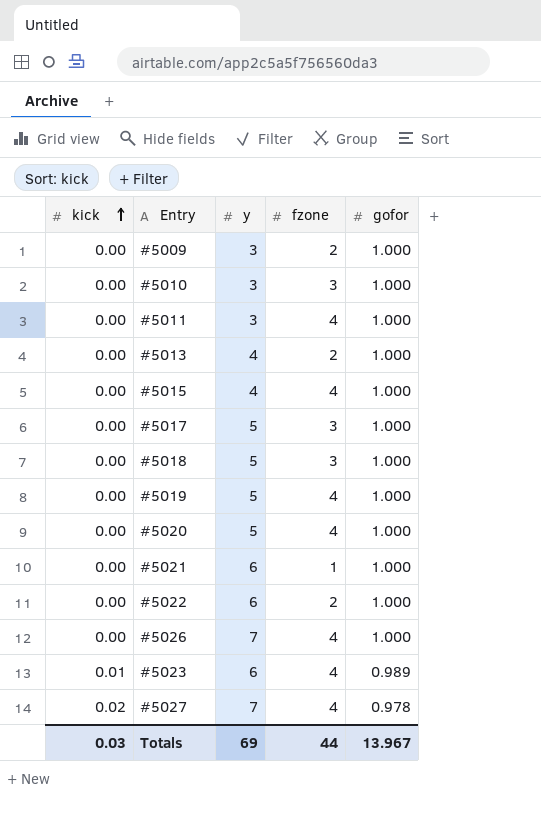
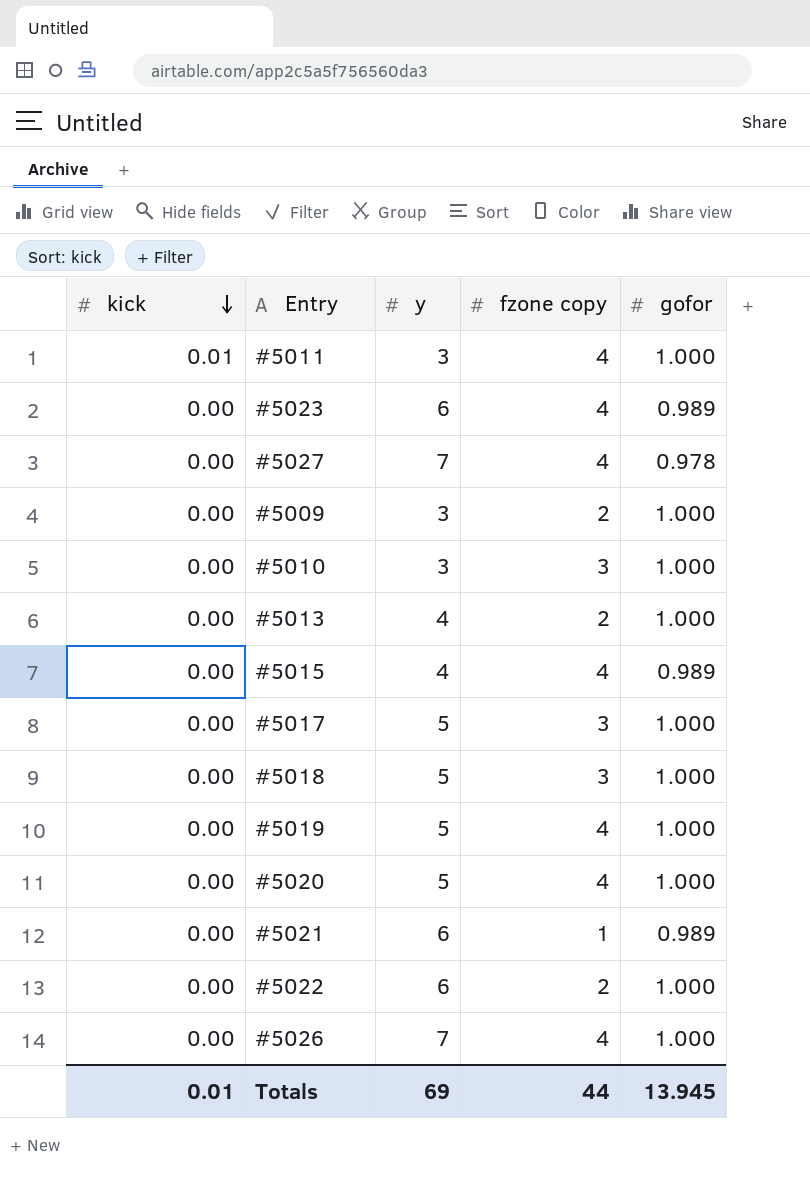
row order: kick ascending -> kick descending
column name: fzone -> fzone copy
#5011 | kick: 0.00 -> 0.01
#5023 | kick: 0.01 -> 0.00
#5027 | kick: 0.02 -> 0.00
#5015 | gofor: 1.000 -> 0.989
#5021 | gofor: 1.000 -> 0.989
Totals | kick: 0.03 -> 0.01
Totals | gofor: 13.967 -> 13.945

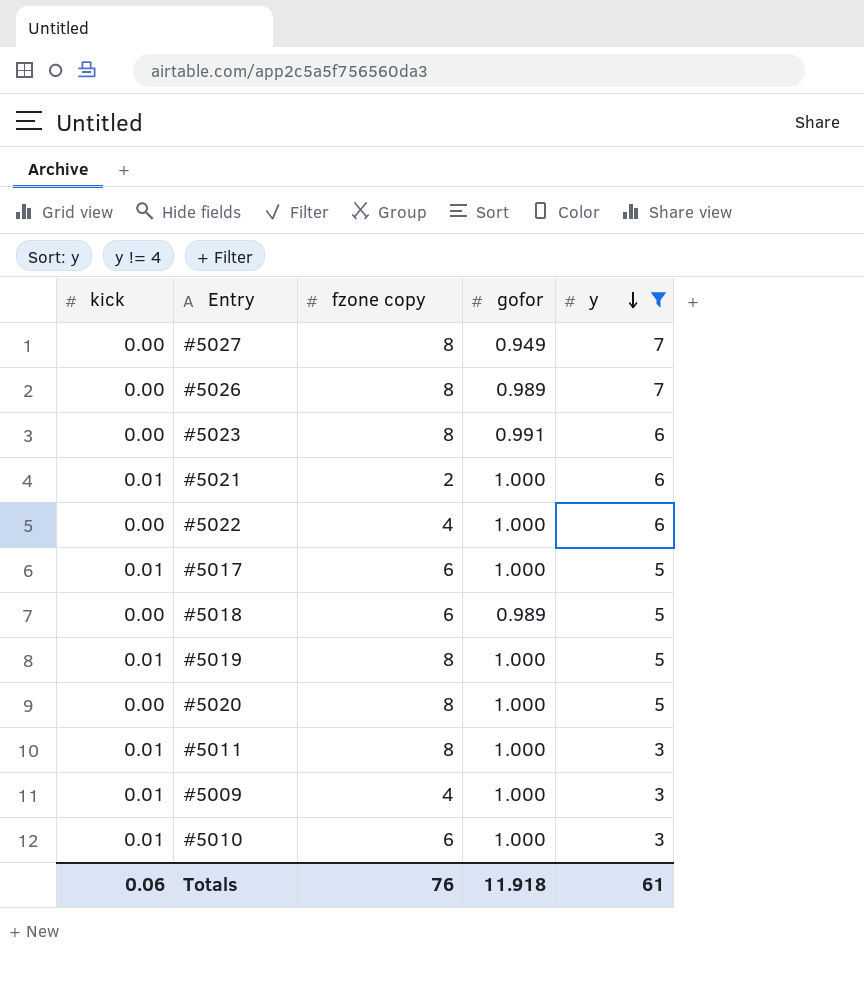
filter: none -> y != 4
row order: kick descending -> y descending
column y | position: 3 -> 5
#5027 | fzone copy: 4 -> 8
#5027 | gofor: 0.978 -> 0.949
#5026 | fzone copy: 4 -> 8
#5026 | gofor: 1.000 -> 0.989
#5023 | fzone copy: 4 -> 8
#5023 | gofor: 0.989 -> 0.991
#5021 | kick: 0.00 -> 0.01
#5021 | fzone copy: 1 -> 2
#5021 | gofor: 0.989 -> 1.000
#5022 | fzone copy: 2 -> 4
#5017 | kick: 0.00 -> 0.01
#5017 | fzone copy: 3 -> 6
#5018 | fzone copy: 3 -> 6
#5018 | gofor: 1.000 -> 0.989
#5019 | kick: 0.00 -> 0.01
#5019 | fzone copy: 4 -> 8
#5020 | fzone copy: 4 -> 8
#5011 | fzone copy: 4 -> 8
#5009 | kick: 0.00 -> 0.01
#5009 | fzone copy: 2 -> 4
#5010 | kick: 0.00 -> 0.01
#5010 | fzone copy: 3 -> 6
Totals | kick: 0.01 -> 0.06
Totals | fzone copy: 44 -> 76
Totals | gofor: 13.945 -> 11.918
Totals | y: 69 -> 61

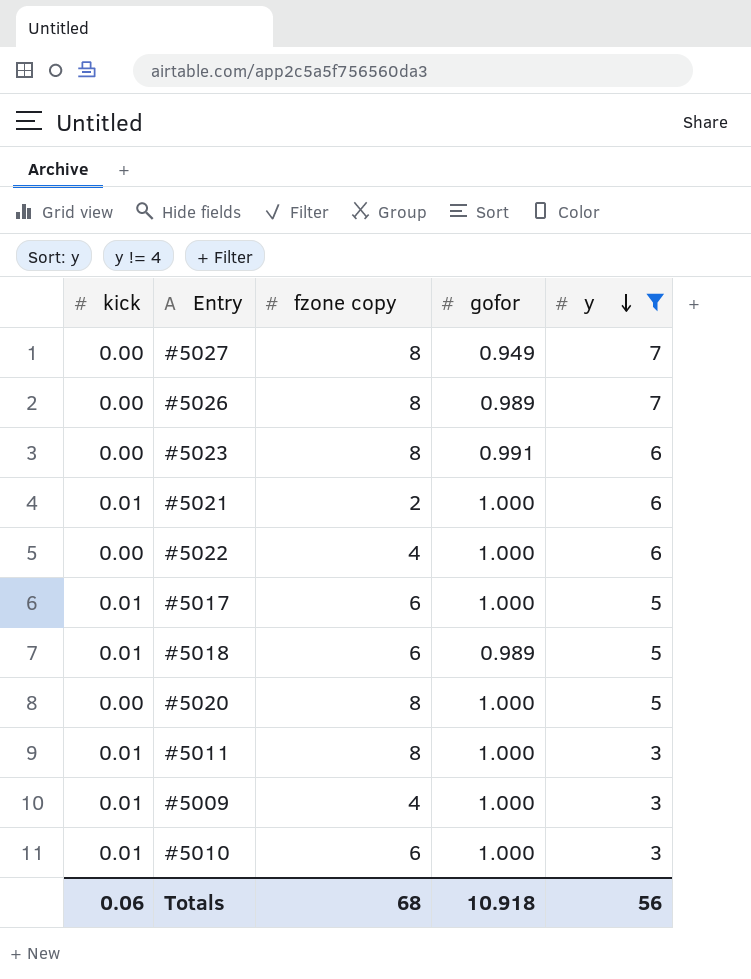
row #5019: 0.01 | 8 | 1.000 | 5 -> none
#5018 | kick: 0.00 -> 0.01
Totals | fzone copy: 76 -> 68
Totals | gofor: 11.918 -> 10.918
Totals | y: 61 -> 56

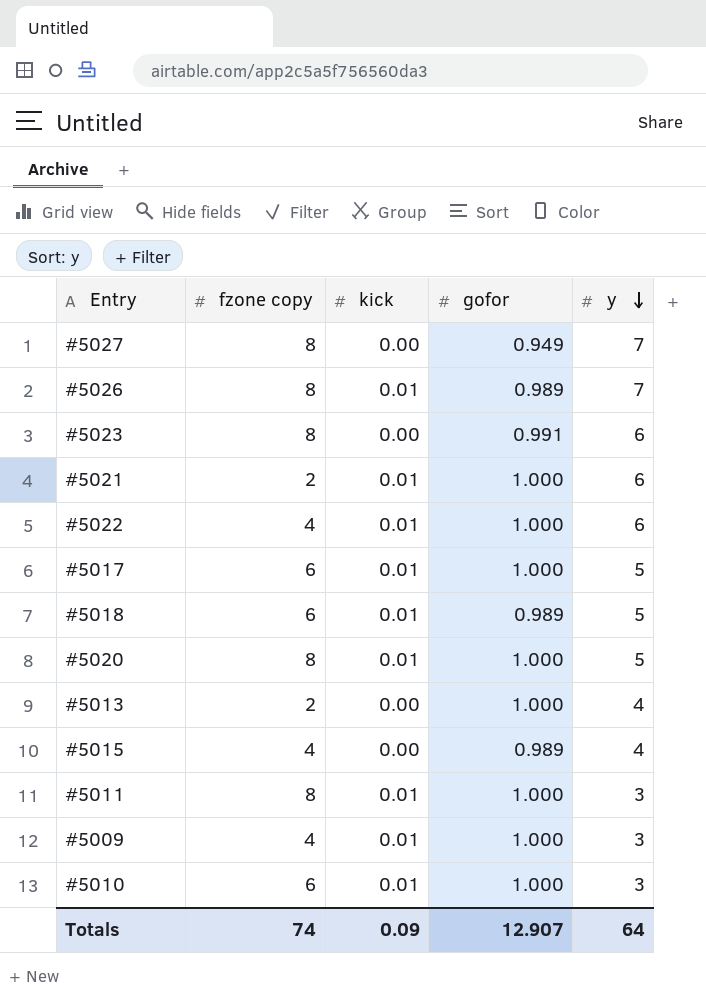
filter: y != 4 -> none
column kick | position: 1 -> 3
#5026 | kick: 0.00 -> 0.01
#5022 | kick: 0.00 -> 0.01
#5020 | kick: 0.00 -> 0.01
Totals | fzone copy: 68 -> 74
Totals | kick: 0.06 -> 0.09
Totals | gofor: 10.918 -> 12.907
Totals | y: 56 -> 64

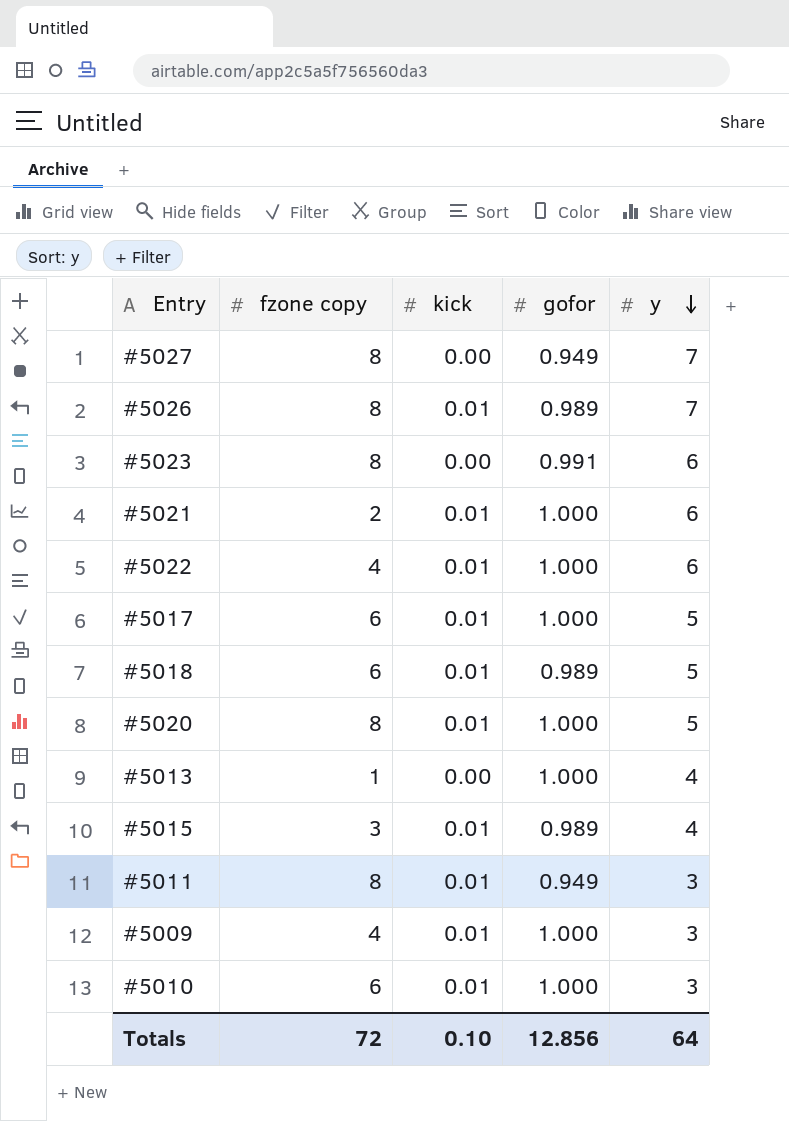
#5013 | fzone copy: 2 -> 1
#5015 | fzone copy: 4 -> 3
#5015 | kick: 0.00 -> 0.01
#5011 | gofor: 1.000 -> 0.949
Totals | fzone copy: 74 -> 72
Totals | kick: 0.09 -> 0.10
Totals | gofor: 12.907 -> 12.856

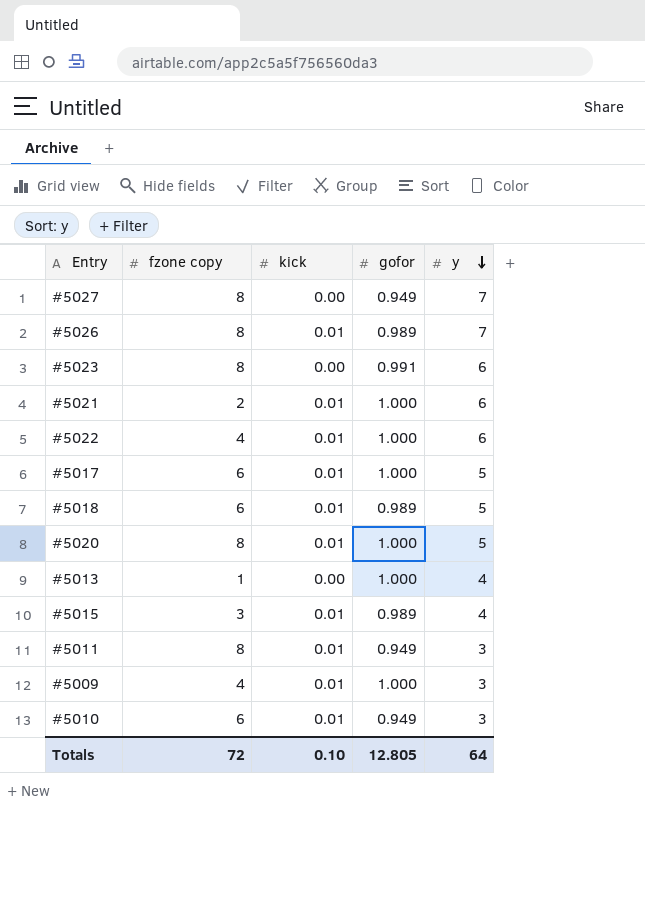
#5010 | gofor: 1.000 -> 0.949
Totals | gofor: 12.856 -> 12.805

